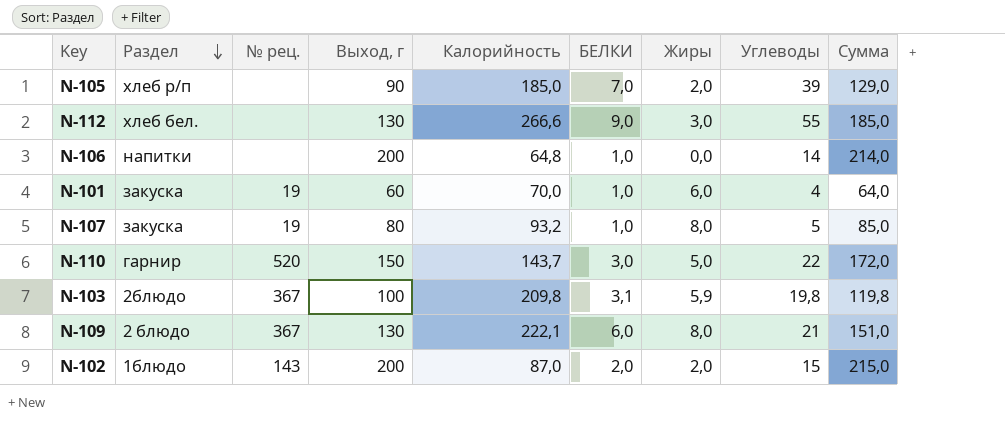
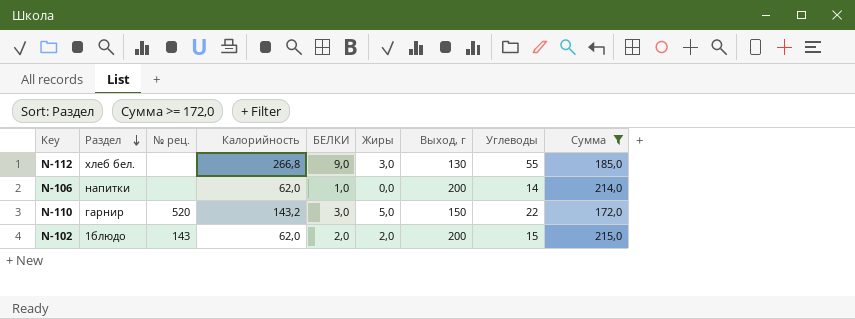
filter: none -> Сумма >= 172,0
column Выход, г | position: 4 -> 7
N-112 | Калорийность: 266,6 -> 266,8
N-106 | Калорийность: 64,8 -> 62,0
N-110 | Калорийность: 143,7 -> 143,2
N-102 | Калорийность: 87,0 -> 62,0

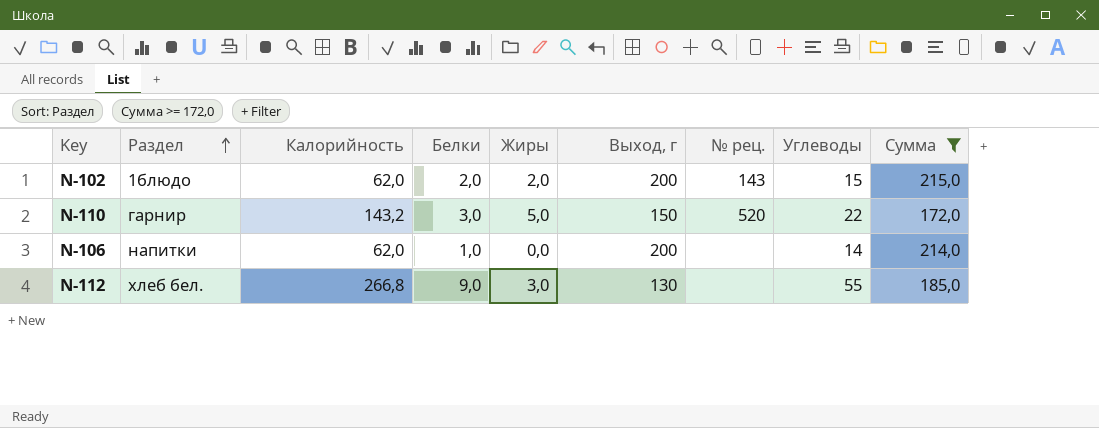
row order: Раздел descending -> Раздел ascending
column name: БЕЛКИ -> Белки
column № рец. | position: 3 -> 7

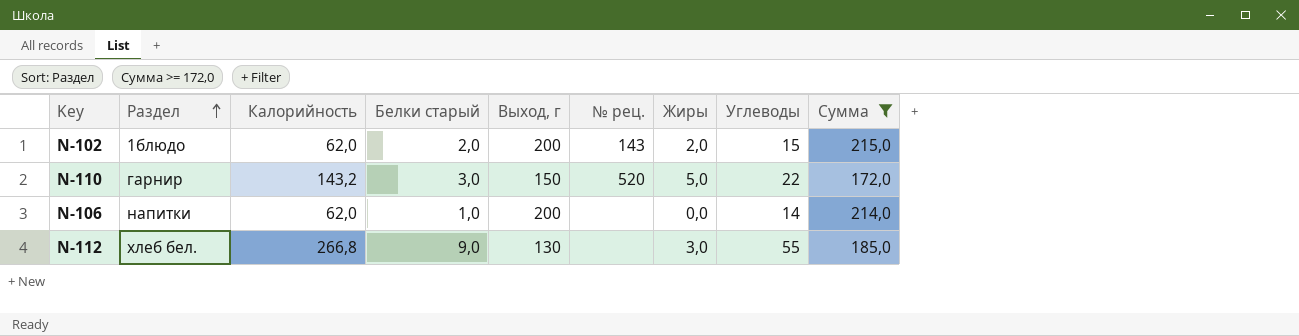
column name: Белки -> Белки старый
column Жиры | position: 5 -> 7

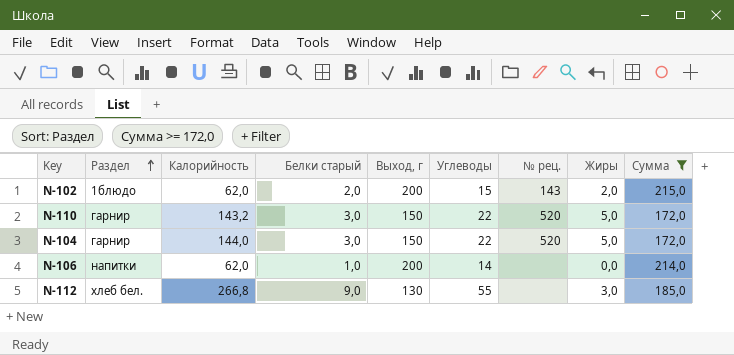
column Углеводы | position: 8 -> 6
row N-104: none -> гарнир | 144,0 | 3,0 | 150 | 22 | 520 | 5,0 | 172,0

